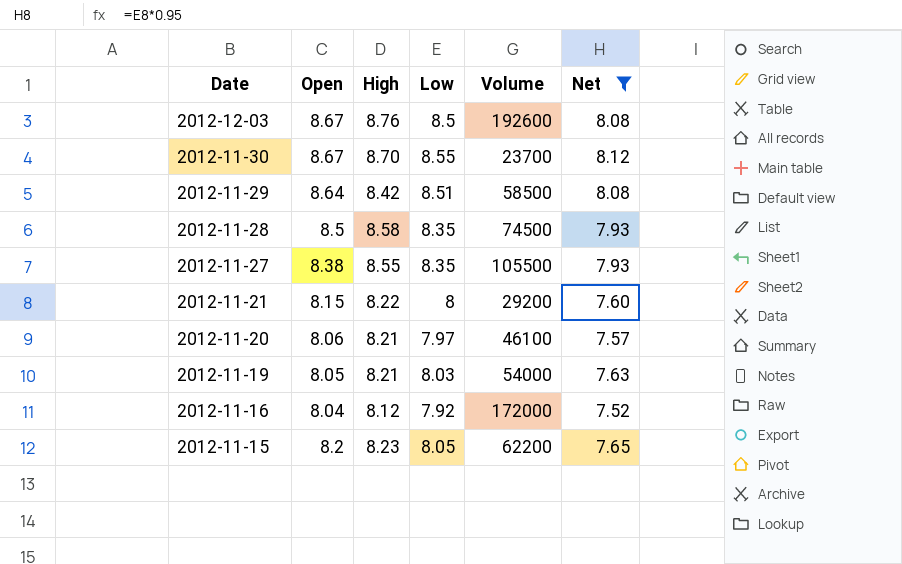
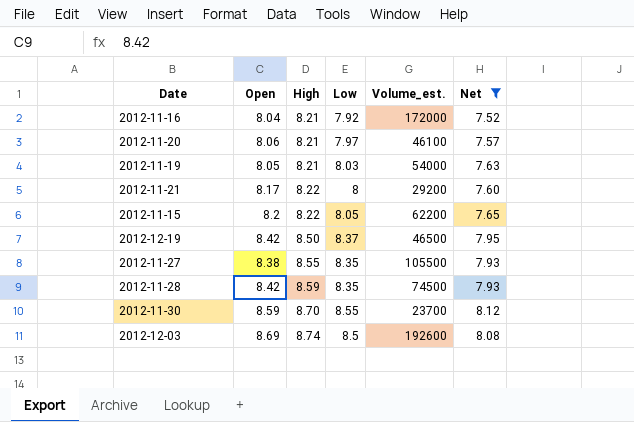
row order: Date descending -> High ascending
column name: Volume -> Volume_est.
row 2012-11-29: 8.64 | 8.42 | 8.51 | 58500 | 8.08 -> none
2012-11-16 | High: 8.12 -> 8.21
2012-11-21 | Open: 8.15 -> 8.17
2012-11-15 | High: 8.23 -> 8.22
row 2012-12-19: none -> 8.42 | 8.50 | 8.37 | 46500 | 7.95
2012-11-28 | Open: 8.5 -> 8.42
2012-11-28 | High: 8.58 -> 8.59
2012-11-30 | Open: 8.67 -> 8.59
2012-12-03 | Open: 8.67 -> 8.69
2012-12-03 | High: 8.76 -> 8.74

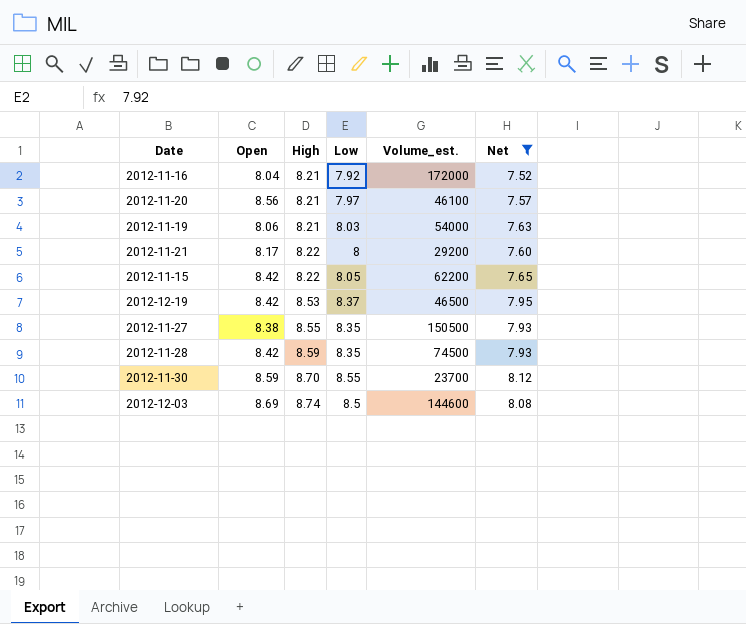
2012-11-20 | Open: 8.06 -> 8.56
2012-11-19 | Open: 8.05 -> 8.06
2012-11-15 | Open: 8.2 -> 8.42
2012-12-19 | High: 8.50 -> 8.53
2012-11-27 | Volume_est.: 105500 -> 150500
2012-12-03 | Volume_est.: 192600 -> 144600

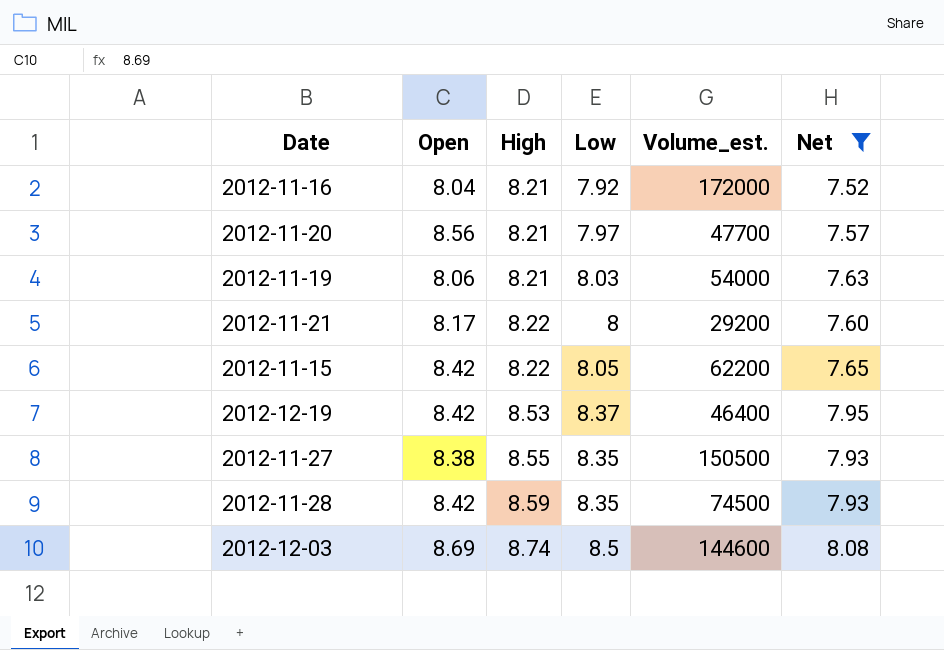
row 2012-11-30: 8.59 | 8.70 | 8.55 | 23700 | 8.12 -> none
2012-11-20 | Volume_est.: 46100 -> 47700
2012-12-19 | Volume_est.: 46500 -> 46400

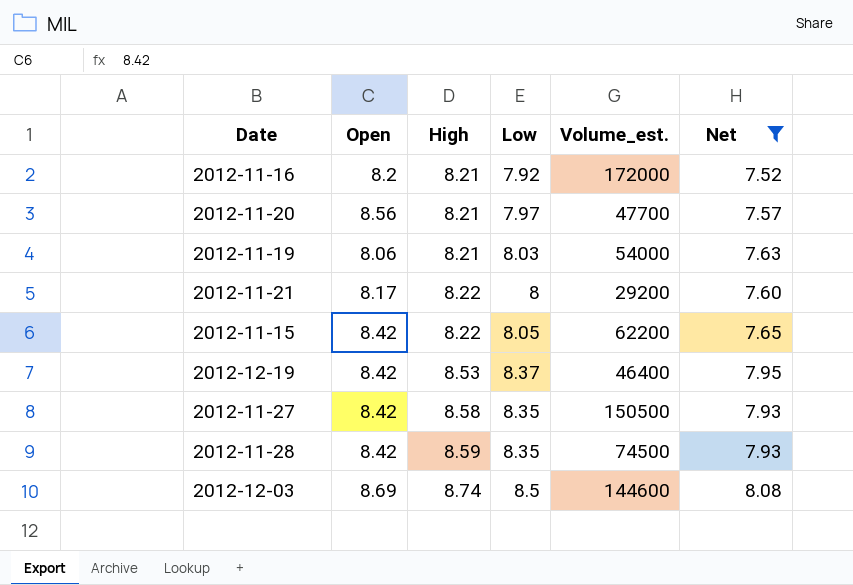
2012-11-16 | Open: 8.04 -> 8.2
2012-11-27 | Open: 8.38 -> 8.42
2012-11-27 | High: 8.55 -> 8.58

